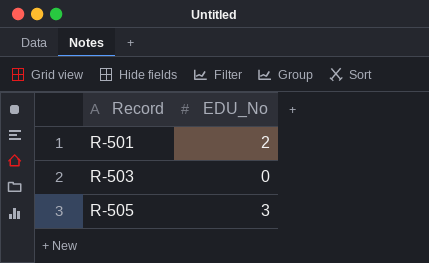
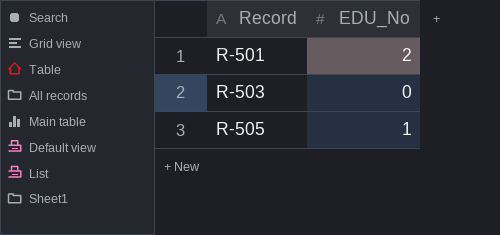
R-505 | EDU_No: 3 -> 1

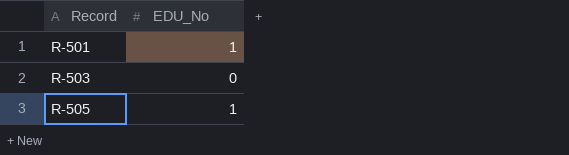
R-501 | EDU_No: 2 -> 1

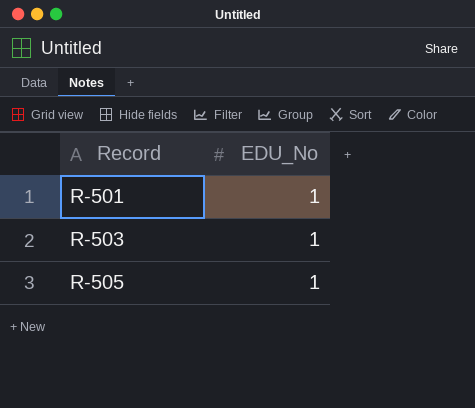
R-503 | EDU_No: 0 -> 1

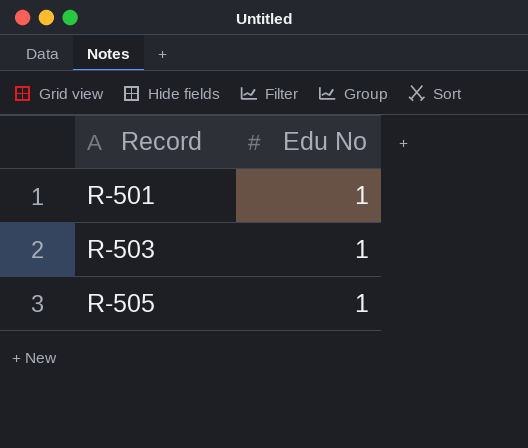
column name: EDU_No -> Edu No

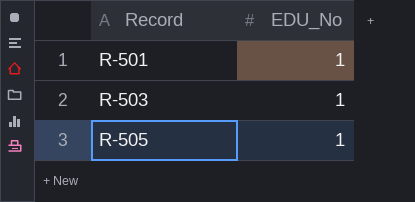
column name: Edu No -> EDU_No

